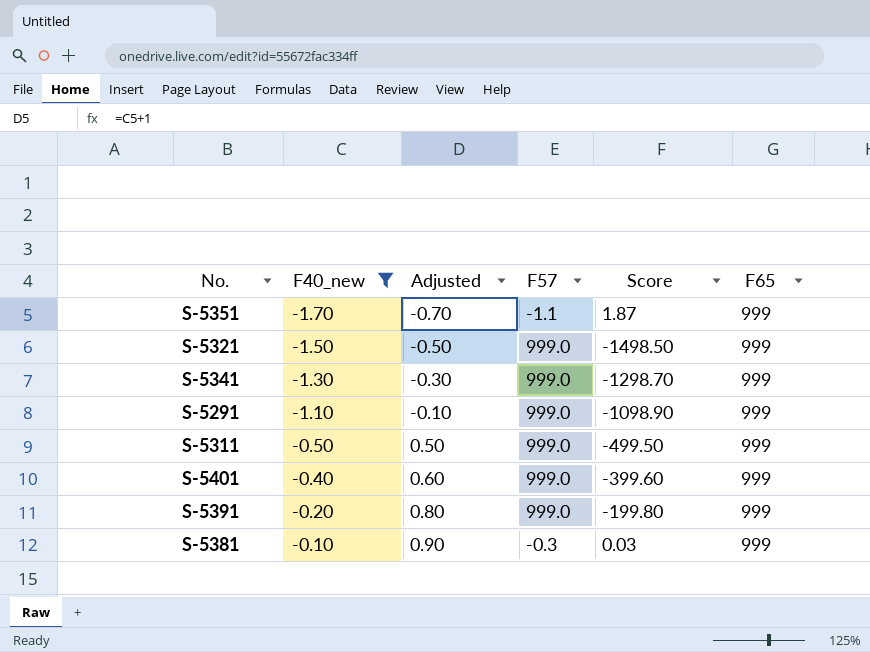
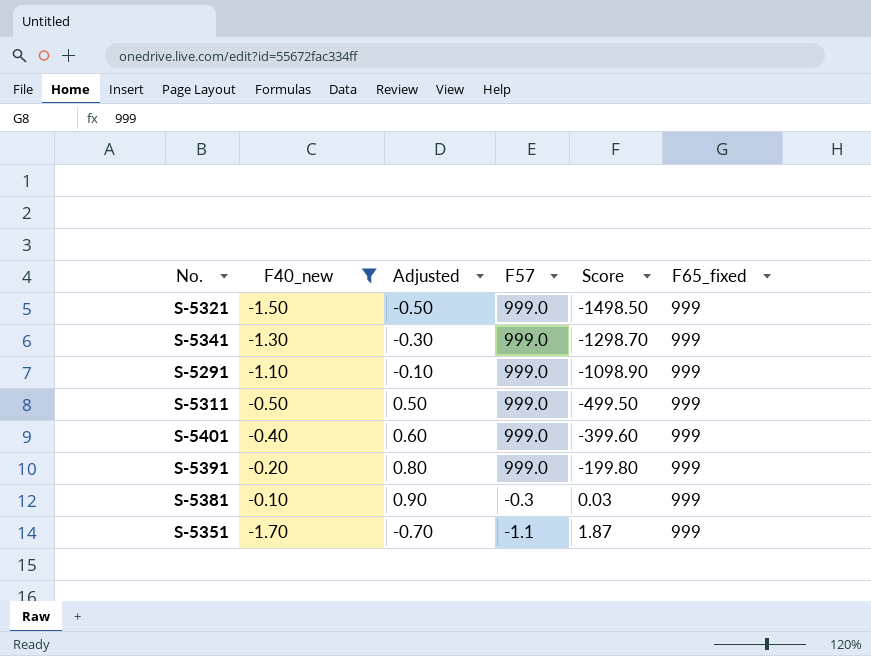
row order: F40_new ascending -> F57 descending
column name: F65 -> F65_fixed

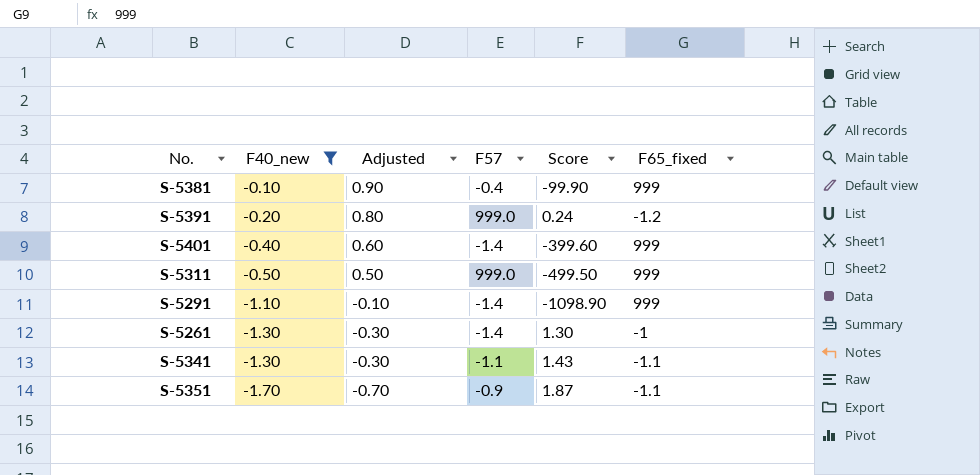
row order: F57 descending -> F40_new descending
column Score | formula: [F40_new] * [F57] -> [F40_new] * [F65_fixed]
row S-5321: -1.50 | -0.50 | 999.0 | -1498.50 | 999 -> none
S-5381 | F57: -0.3 -> -0.4
S-5391 | F65_fixed: 999 -> -1.2
S-5401 | F57: 999.0 -> -1.4
S-5291 | F57: 999.0 -> -1.4
row S-5261: none -> -1.30 | -0.30 | -1.4 | 1.30 | -1
S-5341 | F57: 999.0 -> -1.1
S-5341 | F65_fixed: 999 -> -1.1
S-5351 | F57: -1.1 -> -0.9
S-5351 | F65_fixed: 999 -> -1.1

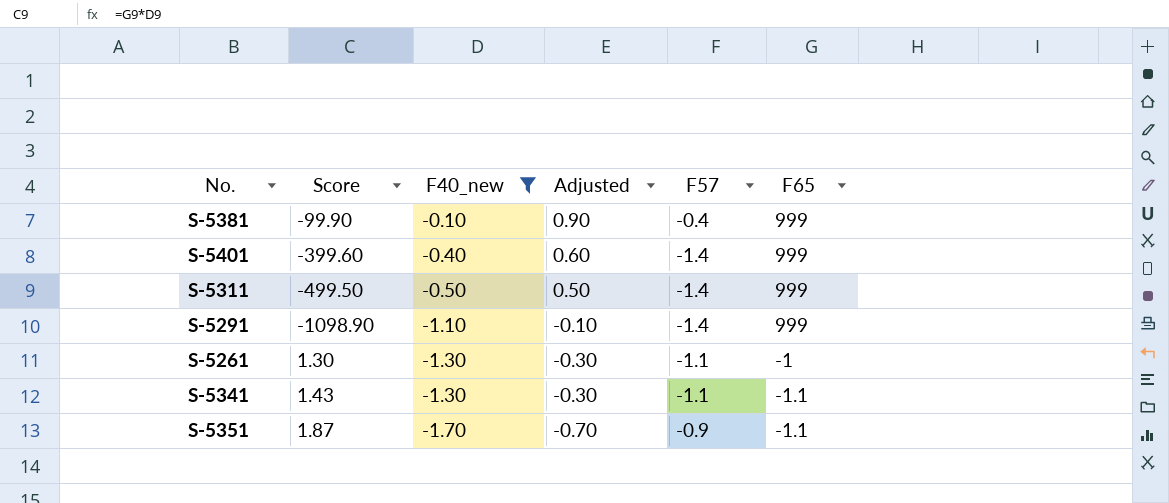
column Score | position: 5 -> 2
column name: F65_fixed -> F65
row S-5391: -0.20 | 0.80 | 999.0 | 0.24 | -1.2 -> none
S-5311 | F57: 999.0 -> -1.4
S-5261 | F57: -1.4 -> -1.1

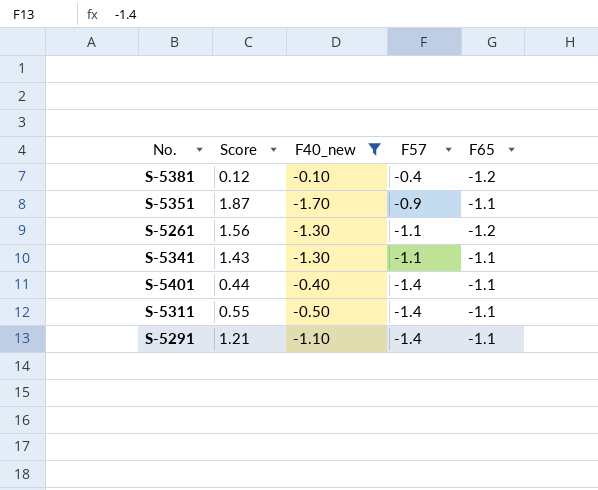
row order: F40_new descending -> F57 descending
column Adjusted | formula: [F40_new] + 1 -> none
S-5381 | Score: -99.90 -> 0.12
S-5381 | F65: 999 -> -1.2
S-5261 | Score: 1.30 -> 1.56
S-5261 | F65: -1 -> -1.2
S-5401 | Score: -399.60 -> 0.44
S-5401 | F65: 999 -> -1.1
S-5311 | Score: -499.50 -> 0.55
S-5311 | F65: 999 -> -1.1
S-5291 | Score: -1098.90 -> 1.21
S-5291 | F65: 999 -> -1.1

